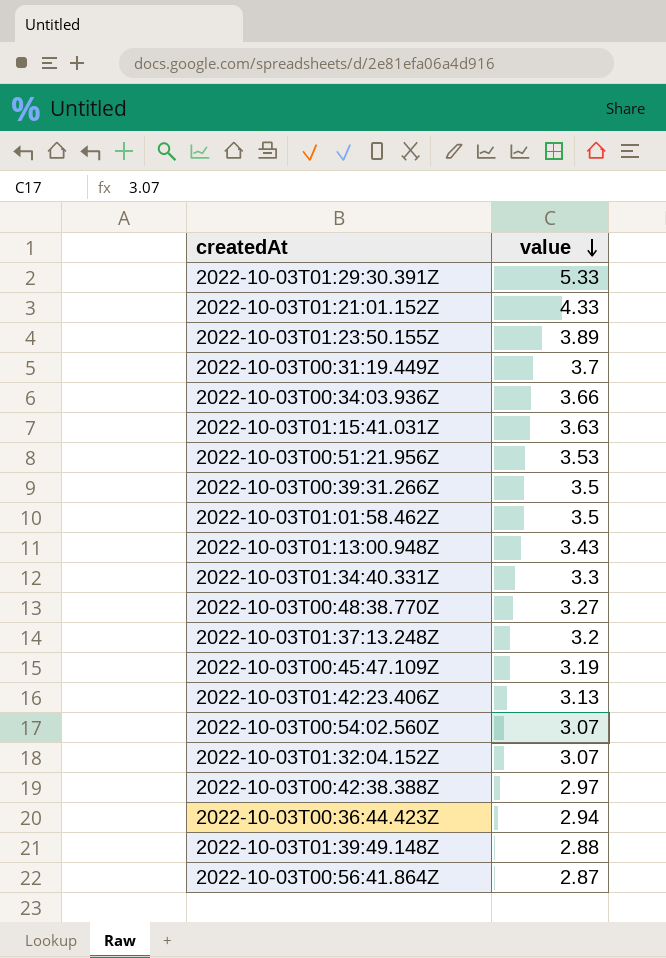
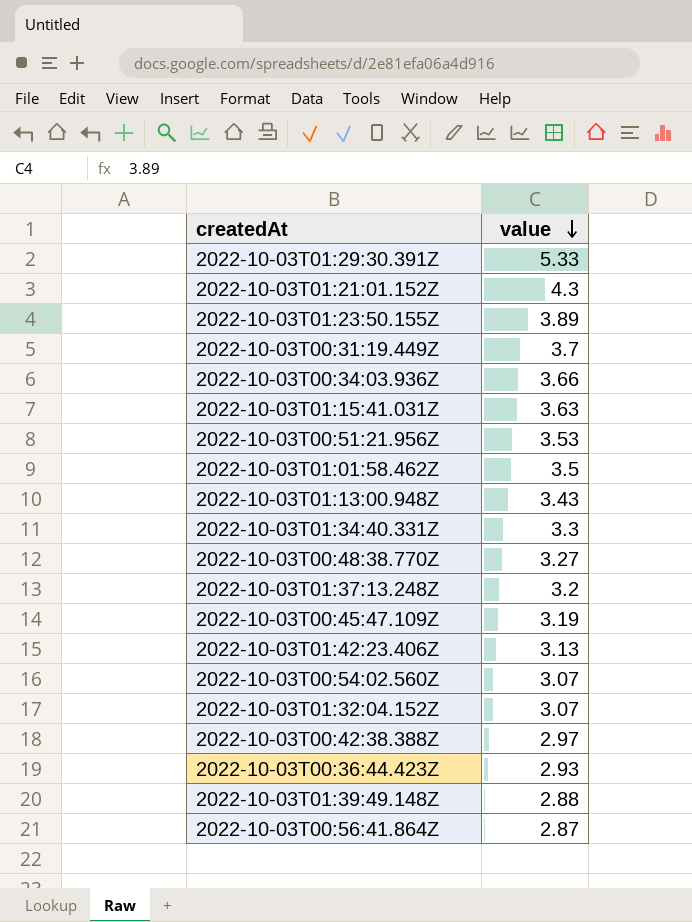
row 2022-10-03T00:39:31.266Z: 3.5 -> none
2022-10-03T01:21:01.152Z | value: 4.33 -> 4.3
2022-10-03T00:36:44.423Z | value: 2.94 -> 2.93

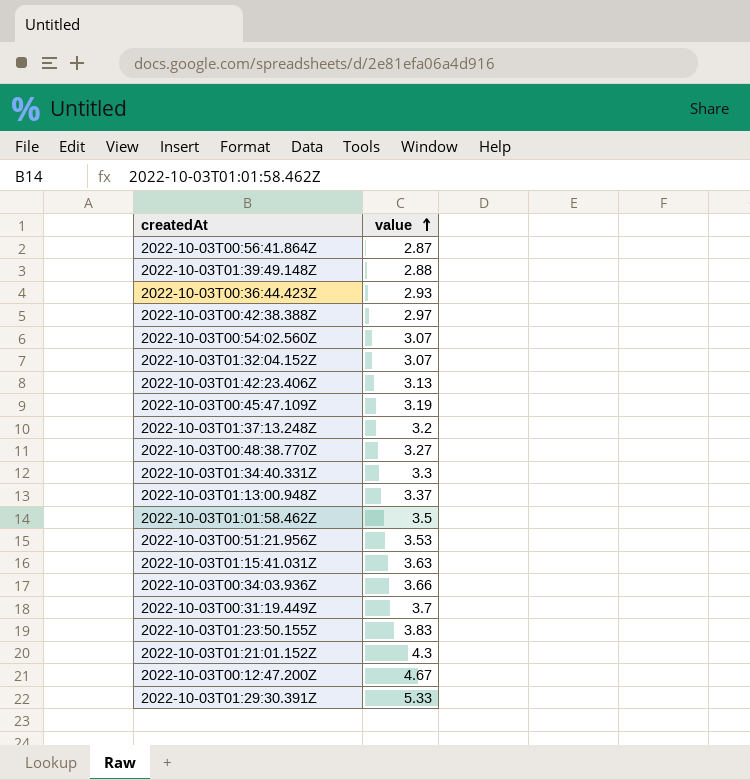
row order: value descending -> value ascending
2022-10-03T01:13:00.948Z | value: 3.43 -> 3.37
2022-10-03T01:23:50.155Z | value: 3.89 -> 3.83
row 2022-10-03T00:12:47.200Z: none -> 4.67

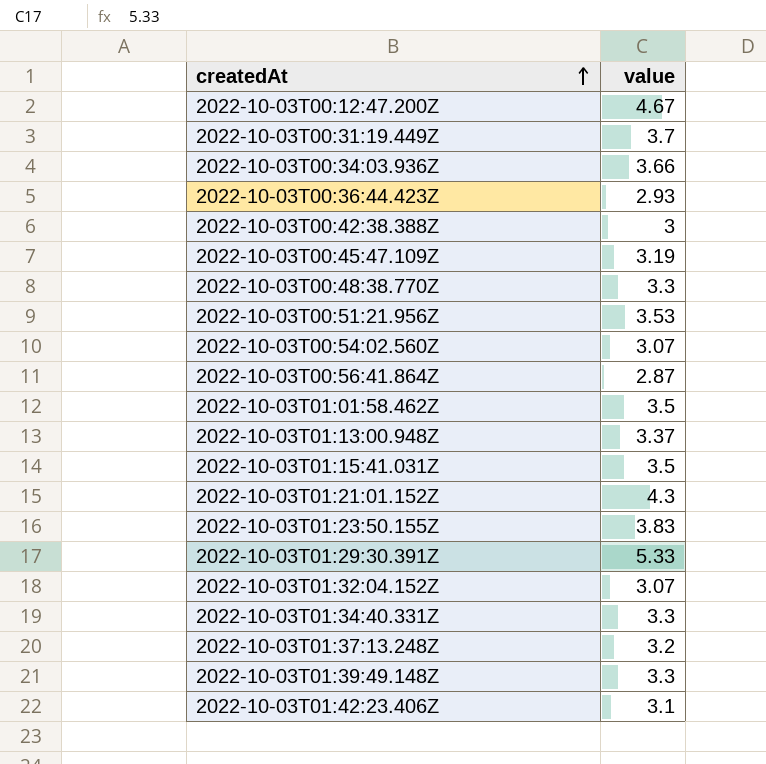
row order: value ascending -> createdAt ascending
2022-10-03T00:42:38.388Z | value: 2.97 -> 3
2022-10-03T00:48:38.770Z | value: 3.27 -> 3.3
2022-10-03T01:15:41.031Z | value: 3.63 -> 3.5
2022-10-03T01:39:49.148Z | value: 2.88 -> 3.3
2022-10-03T01:42:23.406Z | value: 3.13 -> 3.1

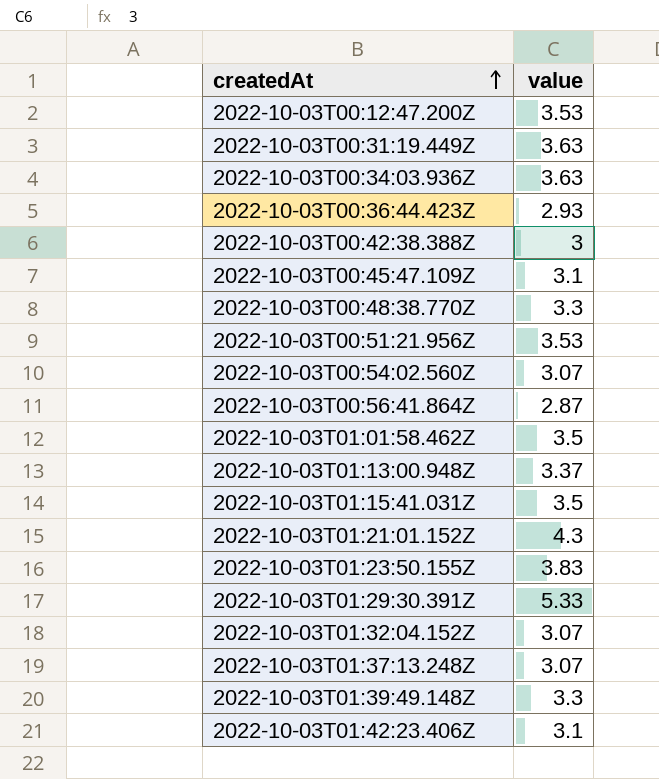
row 2022-10-03T01:34:40.331Z: 3.3 -> none
2022-10-03T00:12:47.200Z | value: 4.67 -> 3.53
2022-10-03T00:31:19.449Z | value: 3.7 -> 3.63
2022-10-03T00:34:03.936Z | value: 3.66 -> 3.63
2022-10-03T00:45:47.109Z | value: 3.19 -> 3.1
2022-10-03T01:37:13.248Z | value: 3.2 -> 3.07

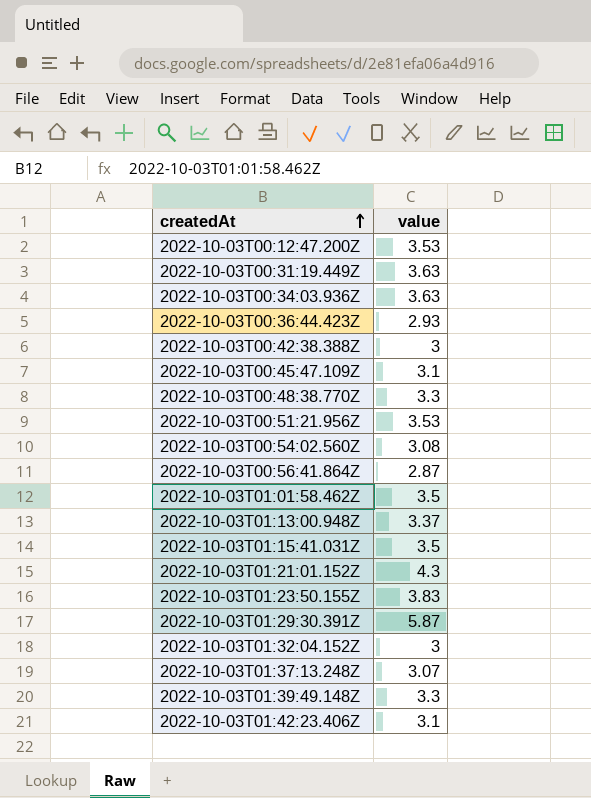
2022-10-03T00:54:02.560Z | value: 3.07 -> 3.08
2022-10-03T01:29:30.391Z | value: 5.33 -> 5.87
2022-10-03T01:32:04.152Z | value: 3.07 -> 3

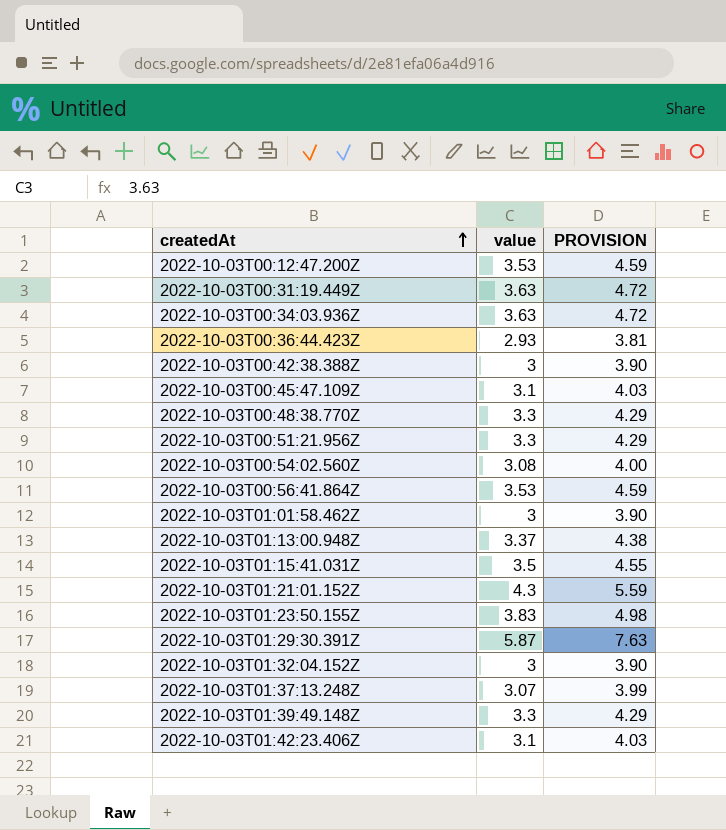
column PROVISION | formula: none -> [value] * 1.3
2022-10-03T00:51:21.956Z | value: 3.53 -> 3.3
2022-10-03T00:56:41.864Z | value: 2.87 -> 3.53
2022-10-03T01:01:58.462Z | value: 3.5 -> 3

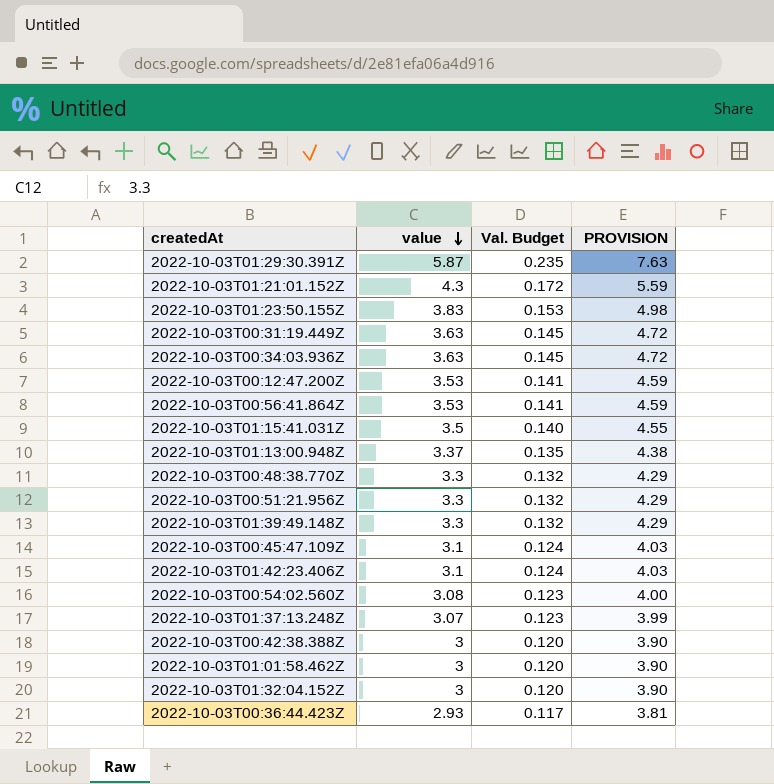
row order: createdAt ascending -> value descending
column Val. Budget | formula: none -> [value] * 0.04

